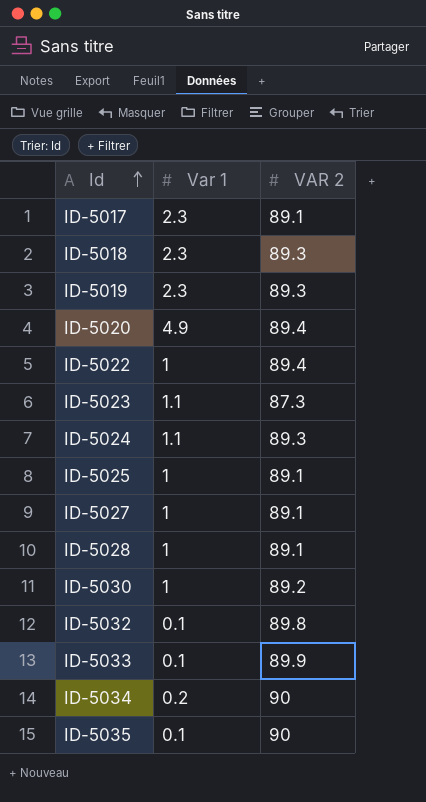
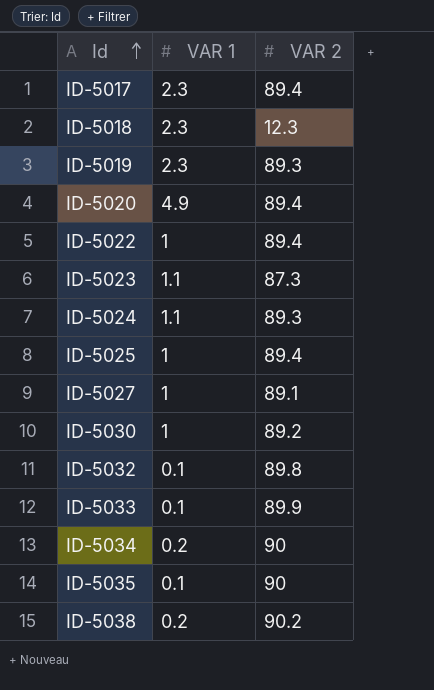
column name: Var 1 -> VAR 1
row ID-5028: 1 | 89.1 -> none
ID-5017 | VAR 2: 89.1 -> 89.4
ID-5018 | VAR 2: 89.3 -> 12.3
ID-5025 | VAR 2: 89.1 -> 89.4
row ID-5038: none -> 0.2 | 90.2

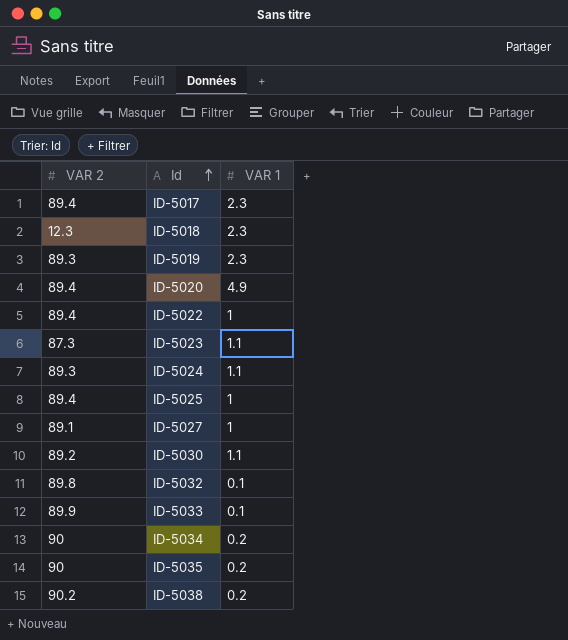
column VAR 2 | position: 3 -> 1
ID-5030 | VAR 1: 1 -> 1.1
ID-5035 | VAR 1: 0.1 -> 0.2

